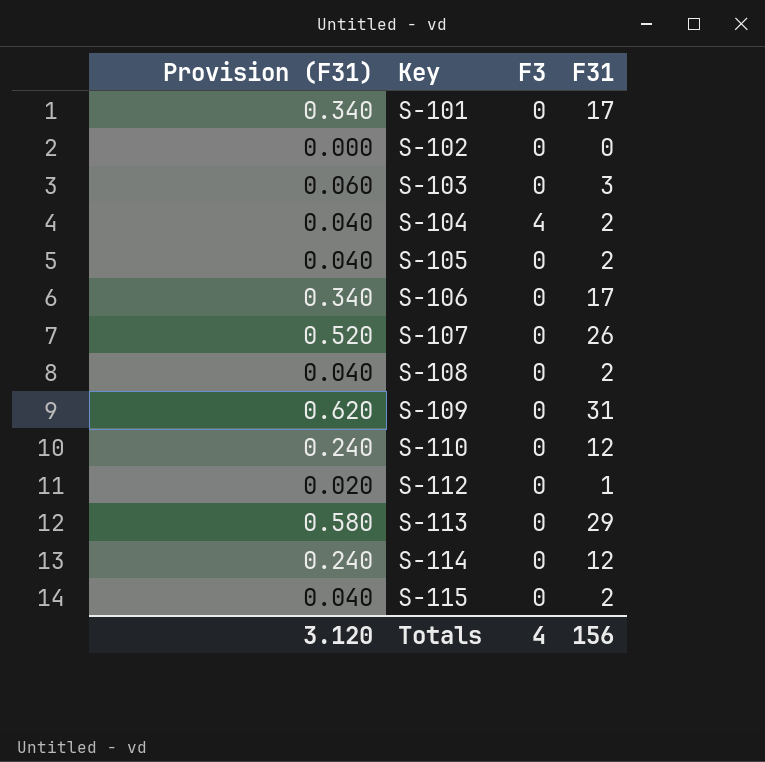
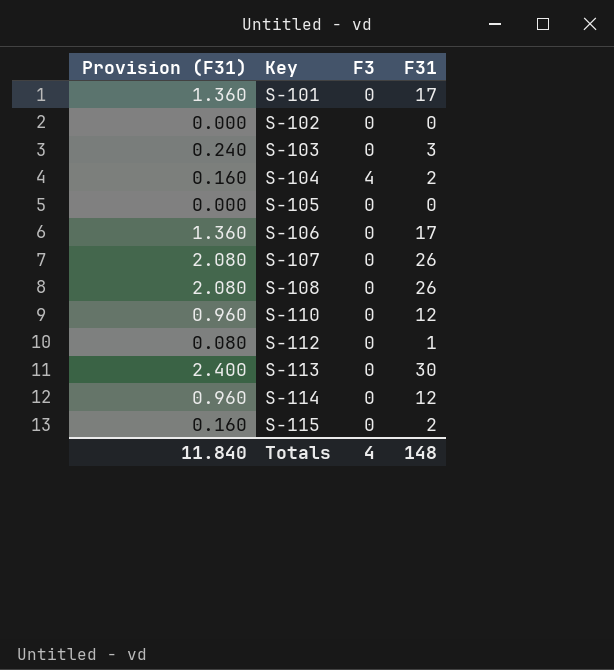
column Provision (F31) | formula: [F31] * 0.02 -> [F31] * 0.08
row S-109: 0.620 | 0 | 31 -> none
S-105 | F31: 2 -> 0
S-108 | F31: 2 -> 26
S-113 | F31: 29 -> 30
Totals | Provision (F31): 3.120 -> 11.840
Totals | F31: 156 -> 148

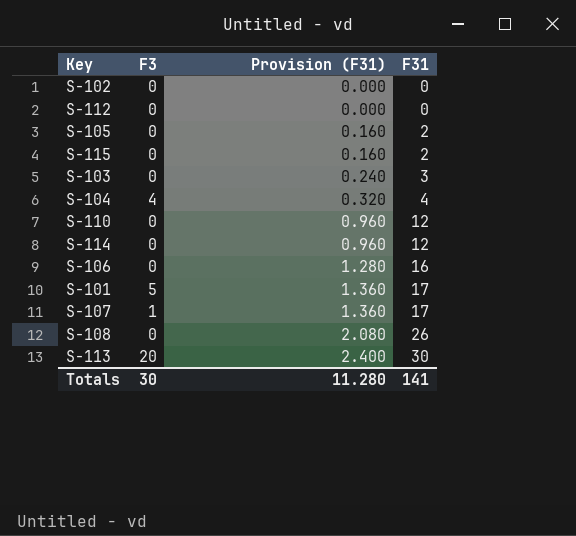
row order: Key ascending -> Provision (F31) ascending
column Provision (F31) | position: 1 -> 3
S-112 | Provision (F31): 0.080 -> 0.000
S-112 | F31: 1 -> 0
S-105 | Provision (F31): 0.000 -> 0.160
S-105 | F31: 0 -> 2
S-104 | Provision (F31): 0.160 -> 0.320
S-104 | F31: 2 -> 4
S-106 | Provision (F31): 1.360 -> 1.280
S-106 | F31: 17 -> 16
S-101 | F3: 0 -> 5
S-107 | F3: 0 -> 1
S-107 | Provision (F31): 2.080 -> 1.360
S-107 | F31: 26 -> 17
S-113 | F3: 0 -> 20
Totals | F3: 4 -> 30
Totals | Provision (F31): 11.840 -> 11.280
Totals | F31: 148 -> 141

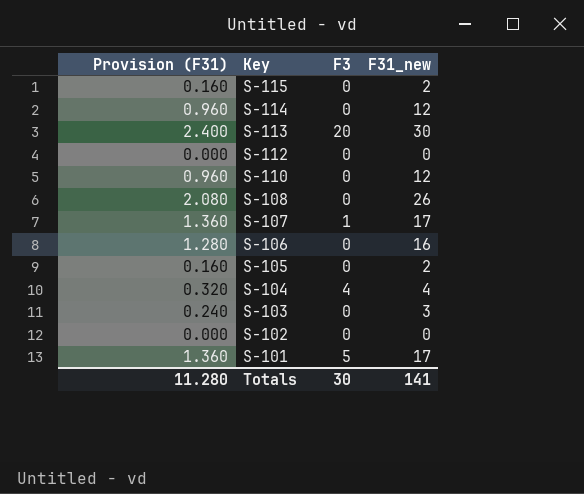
row order: Provision (F31) ascending -> Key descending
column Provision (F31) | position: 3 -> 1
column name: F31 -> F31_new

